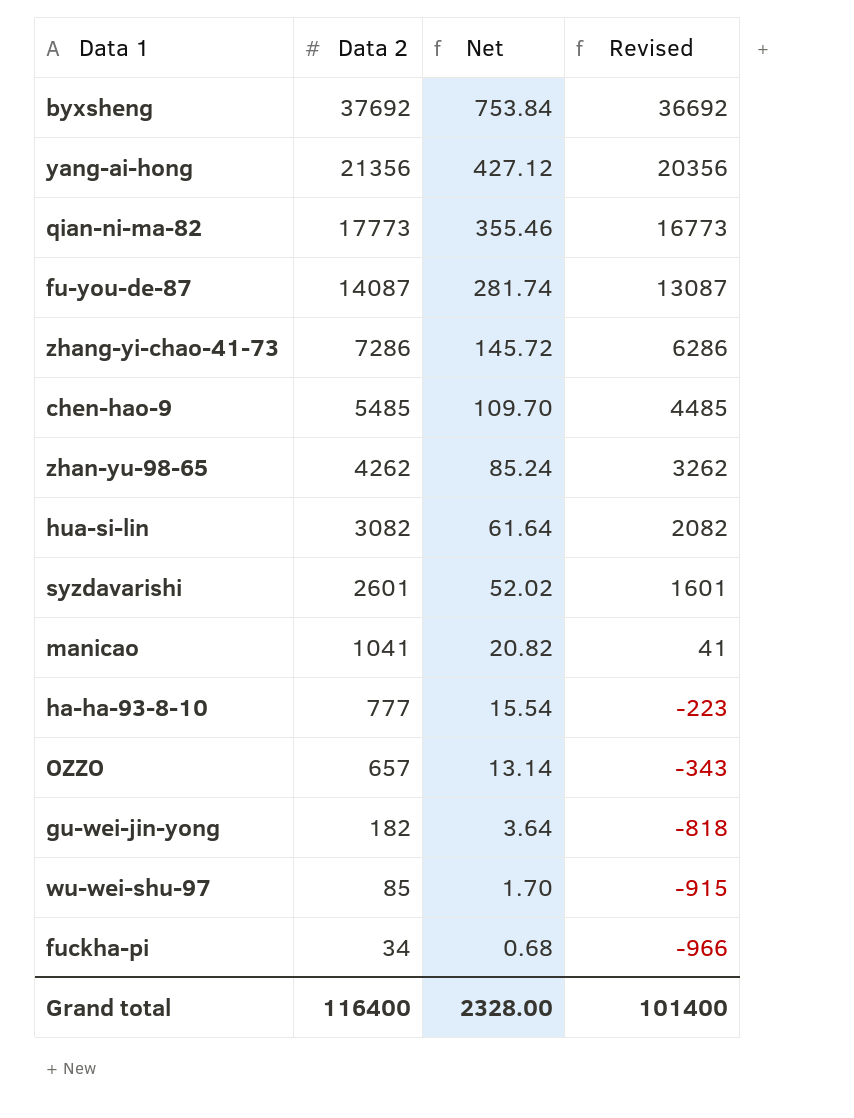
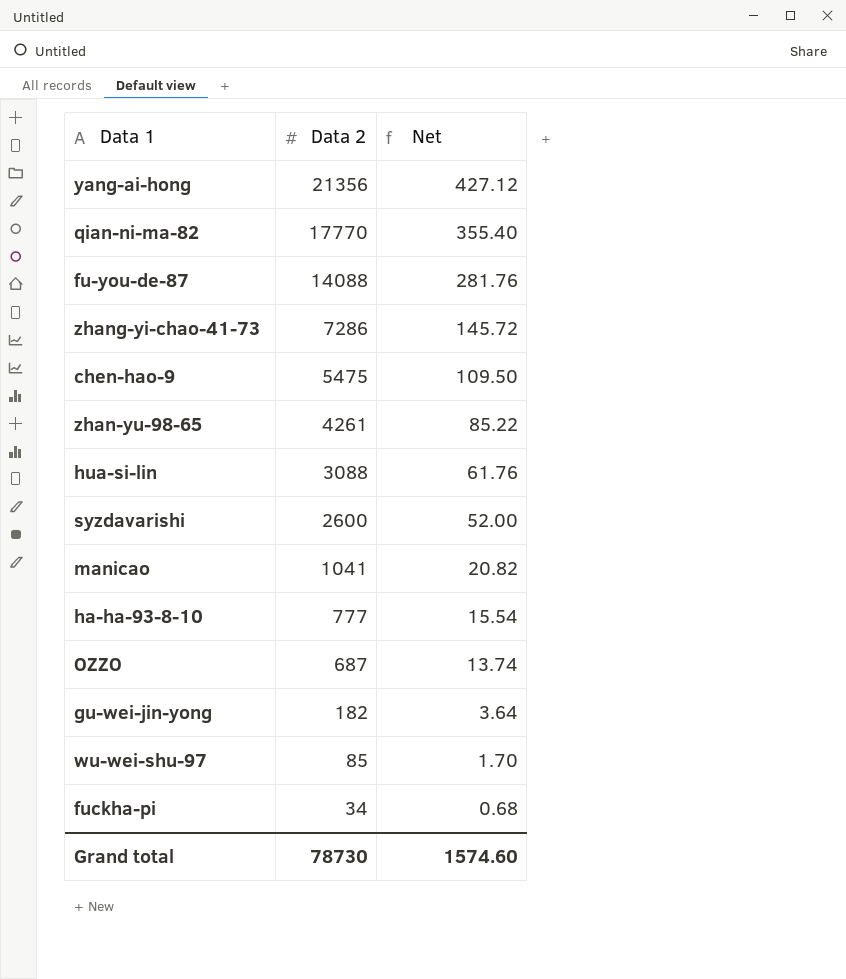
column Revised | formula: [Data 2] - 1000 -> none
row byxsheng: 37692 | 753.84 | 36692 -> none
qian-ni-ma-82 | Data 2: 17773 -> 17770
qian-ni-ma-82 | Net: 355.46 -> 355.40
fu-you-de-87 | Data 2: 14087 -> 14088
fu-you-de-87 | Net: 281.74 -> 281.76
chen-hao-9 | Data 2: 5485 -> 5475
chen-hao-9 | Net: 109.70 -> 109.50
zhan-yu-98-65 | Data 2: 4262 -> 4261
zhan-yu-98-65 | Net: 85.24 -> 85.22
hua-si-lin | Data 2: 3082 -> 3088
hua-si-lin | Net: 61.64 -> 61.76
syzdavarishi | Data 2: 2601 -> 2600
syzdavarishi | Net: 52.02 -> 52.00
OZZO | Data 2: 657 -> 687
OZZO | Net: 13.14 -> 13.74
Grand total | Data 2: 116400 -> 78730
Grand total | Net: 2328.00 -> 1574.60

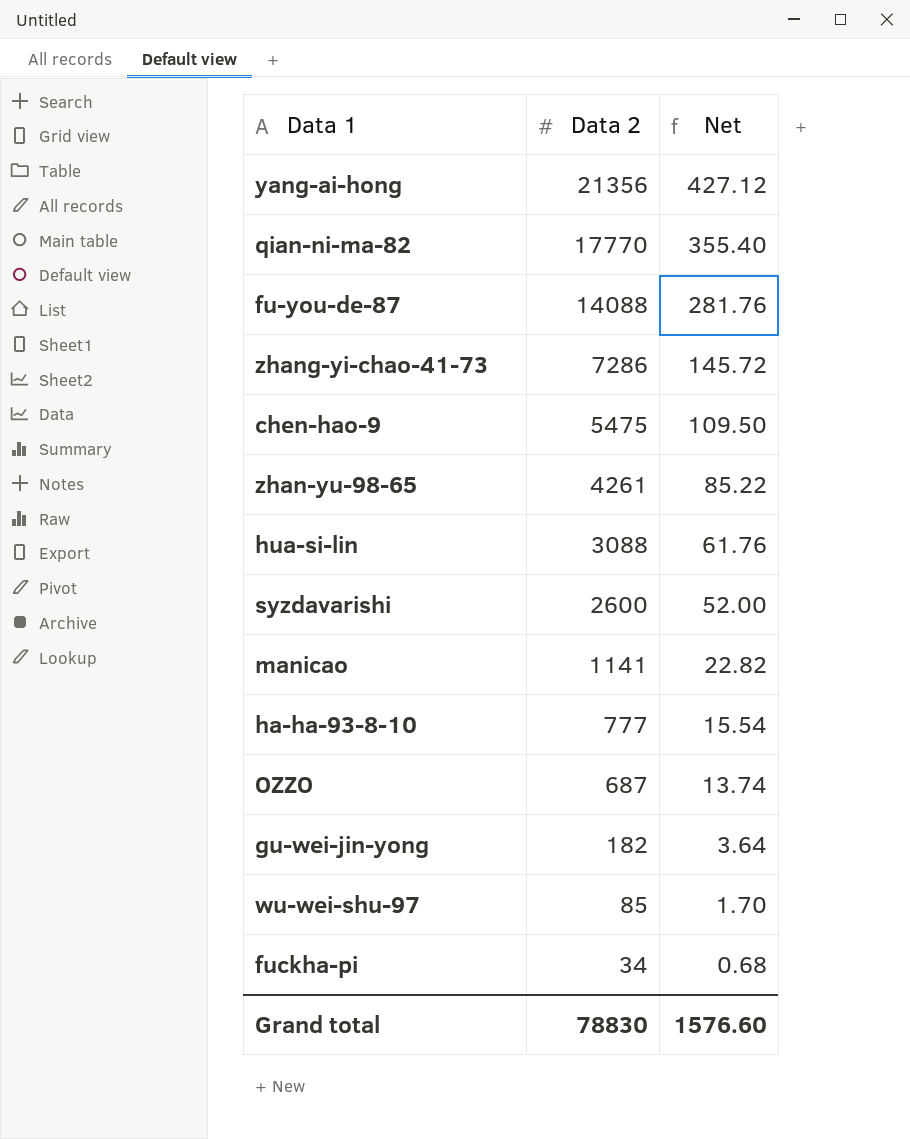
manicao | Data 2: 1041 -> 1141
manicao | Net: 20.82 -> 22.82
Grand total | Data 2: 78730 -> 78830
Grand total | Net: 1574.60 -> 1576.60

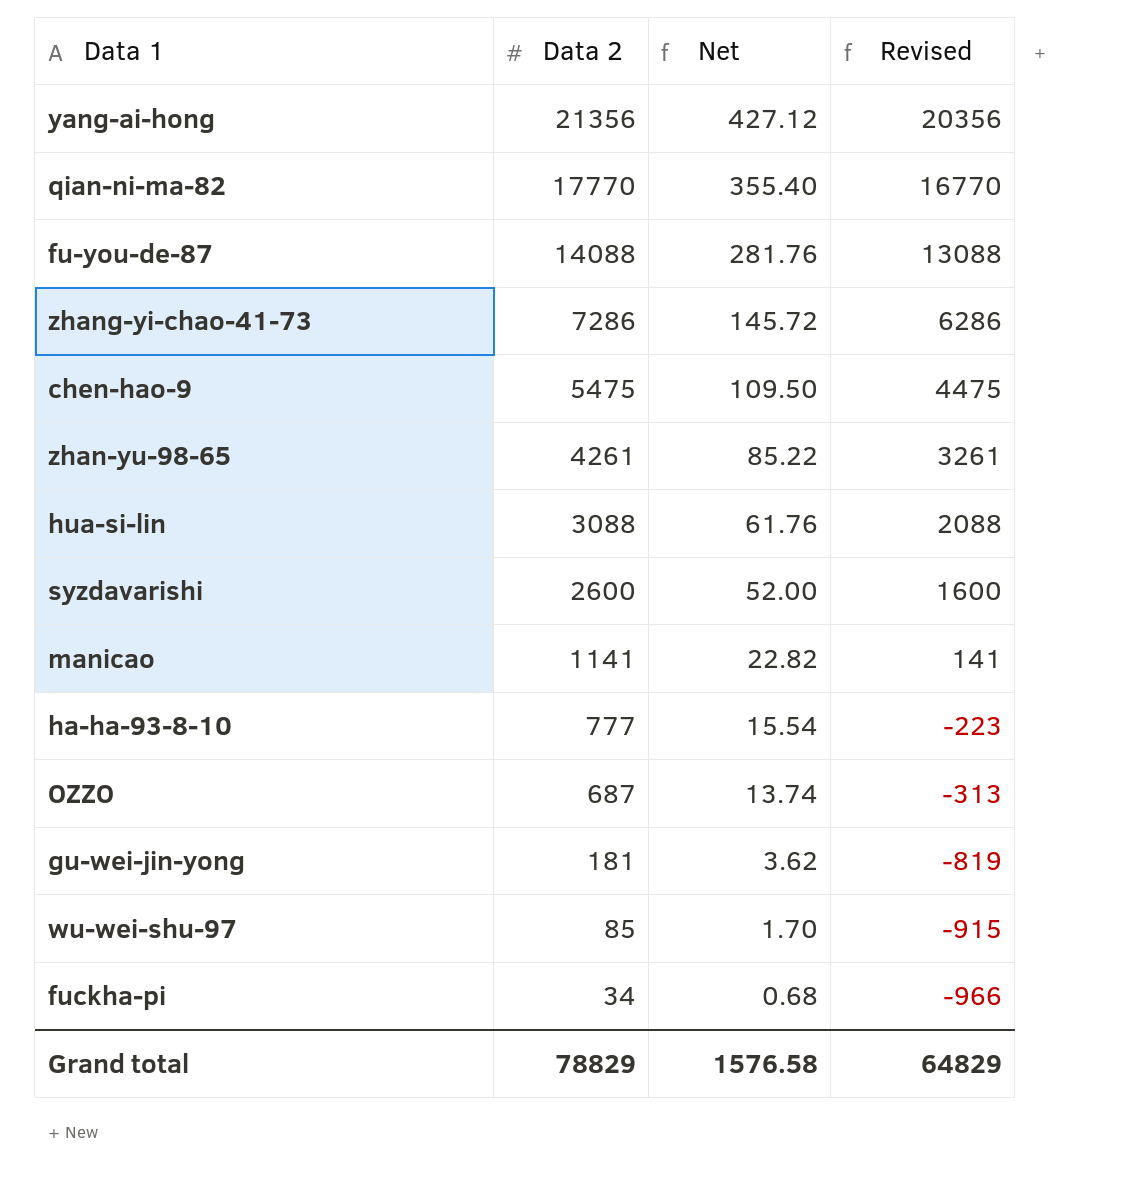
column Revised | formula: none -> [Data 2] - 1000
gu-wei-jin-yong | Data 2: 182 -> 181
gu-wei-jin-yong | Net: 3.64 -> 3.62
Grand total | Data 2: 78830 -> 78829
Grand total | Net: 1576.60 -> 1576.58

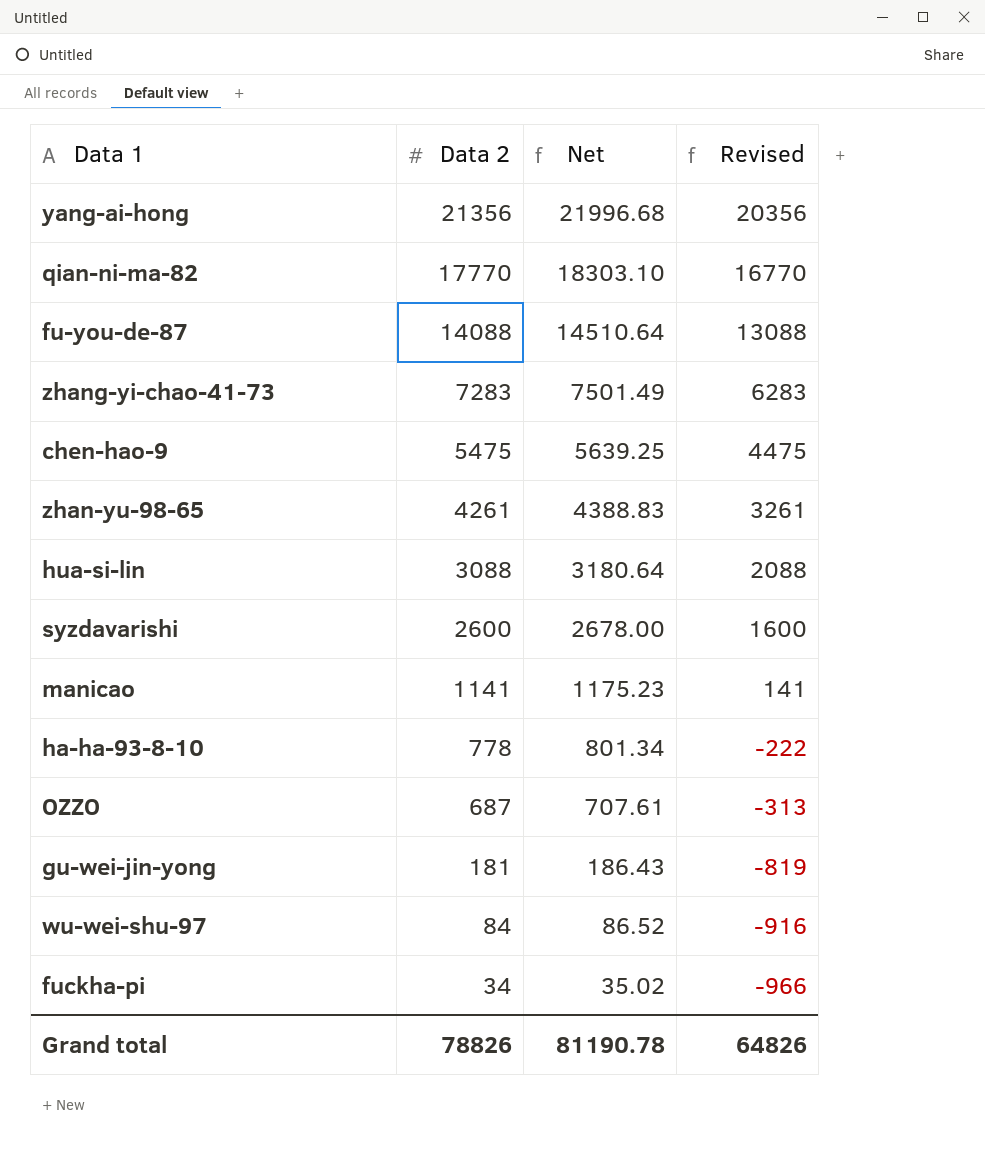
column Net | formula: [Data 2] * 0.02 -> [Data 2] * 1.03
zhang-yi-chao-41-73 | Data 2: 7286 -> 7283
zhang-yi-chao-41-73 | Revised: 6286 -> 6283
ha-ha-93-8-10 | Data 2: 777 -> 778
ha-ha-93-8-10 | Revised: -223 -> -222
wu-wei-shu-97 | Data 2: 85 -> 84
wu-wei-shu-97 | Revised: -915 -> -916
Grand total | Data 2: 78829 -> 78826
Grand total | Net: 1576.58 -> 81190.78
Grand total | Revised: 64829 -> 64826

